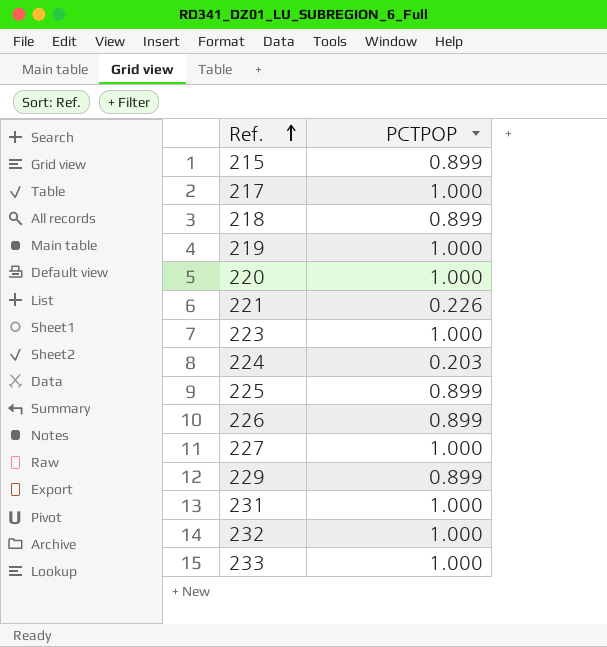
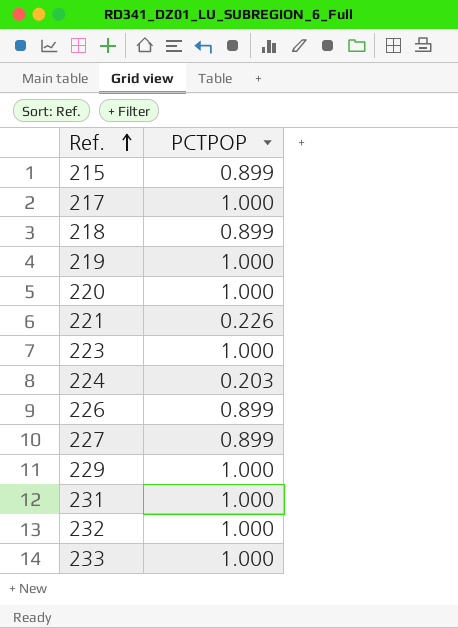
row 225: 0.899 -> none
227 | PCTPOP: 1.000 -> 0.899
229 | PCTPOP: 0.899 -> 1.000

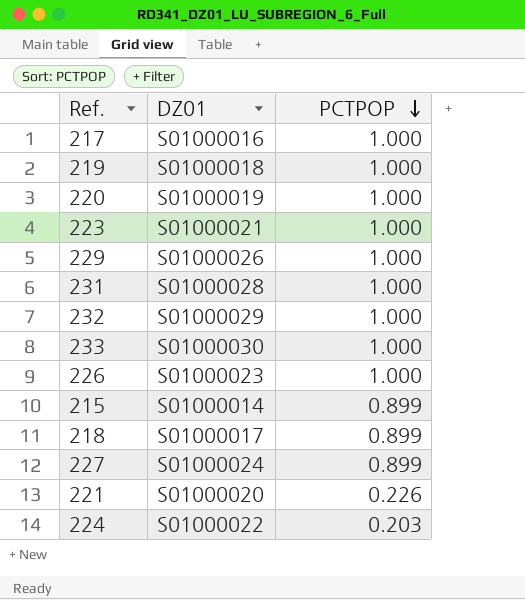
row order: Ref. ascending -> PCTPOP descending
column DZ01 | position: none -> 2
226 | PCTPOP: 0.899 -> 1.000

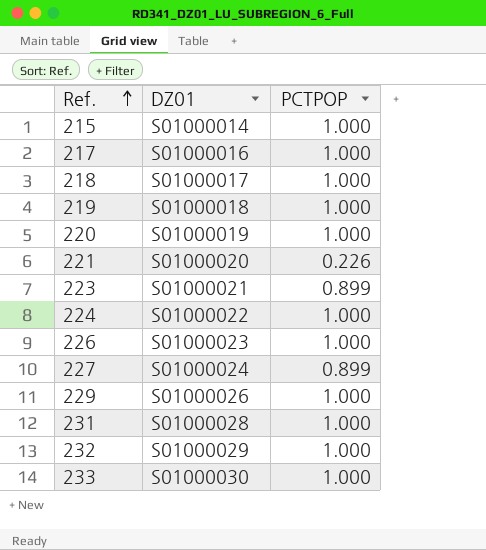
row order: PCTPOP descending -> Ref. ascending
215 | PCTPOP: 0.899 -> 1.000
218 | PCTPOP: 0.899 -> 1.000
223 | PCTPOP: 1.000 -> 0.899
224 | PCTPOP: 0.203 -> 1.000

